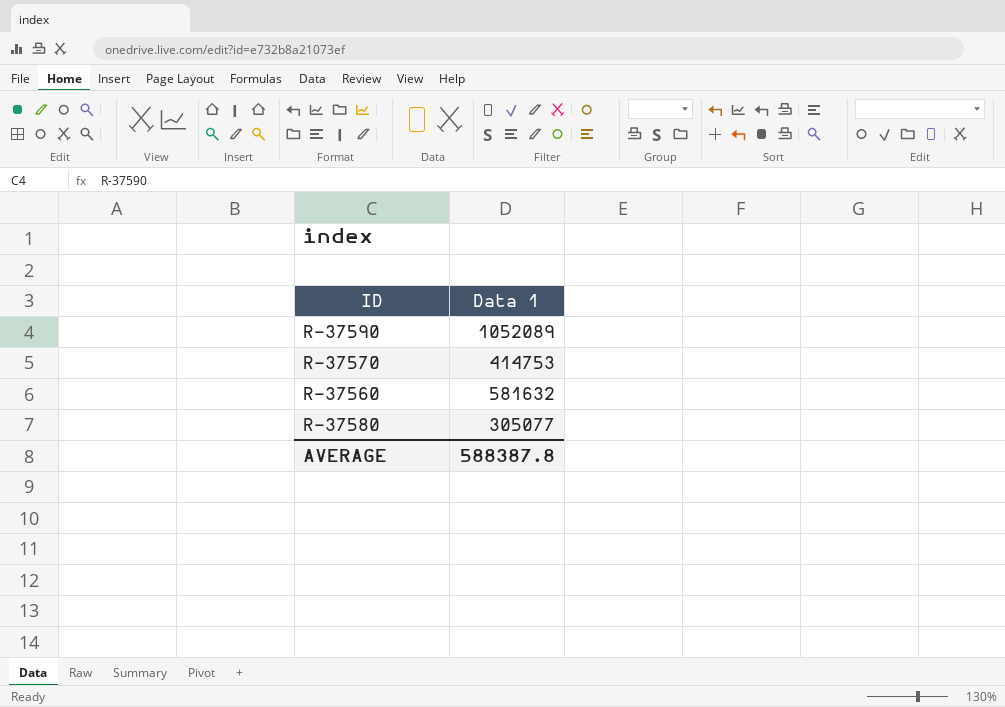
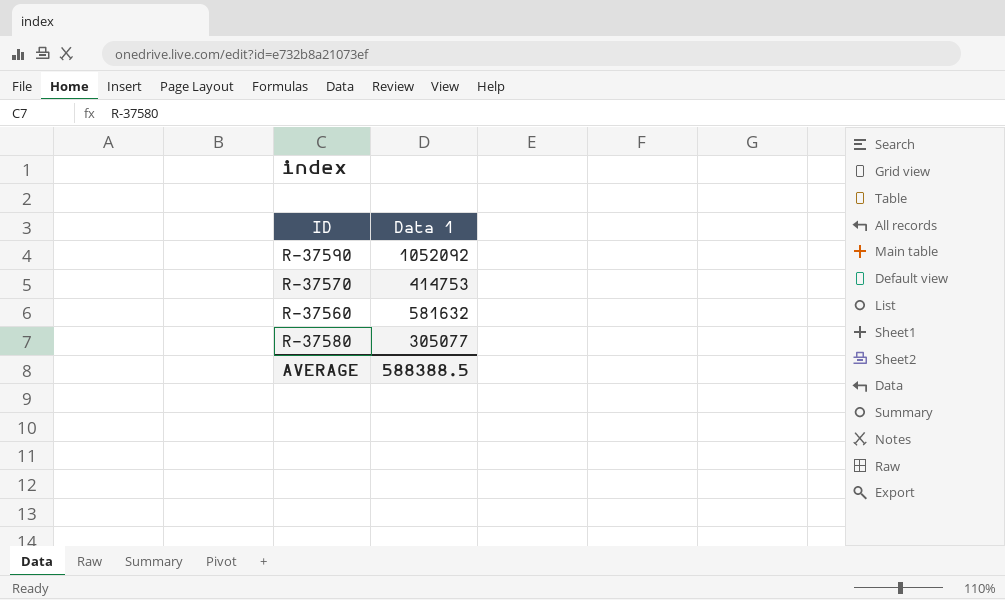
R-37590 | Data 1: 1052089 -> 1052092
AVERAGE | Data 1: 588387.8 -> 588388.5

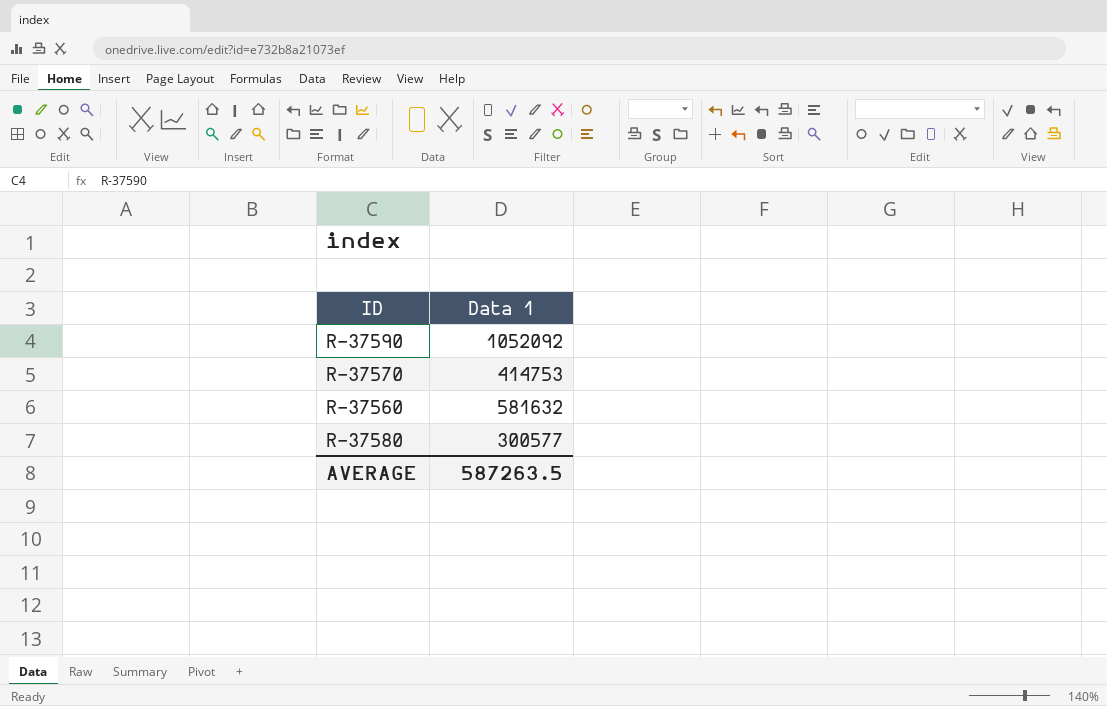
R-37580 | Data 1: 305077 -> 300577
AVERAGE | Data 1: 588388.5 -> 587263.5

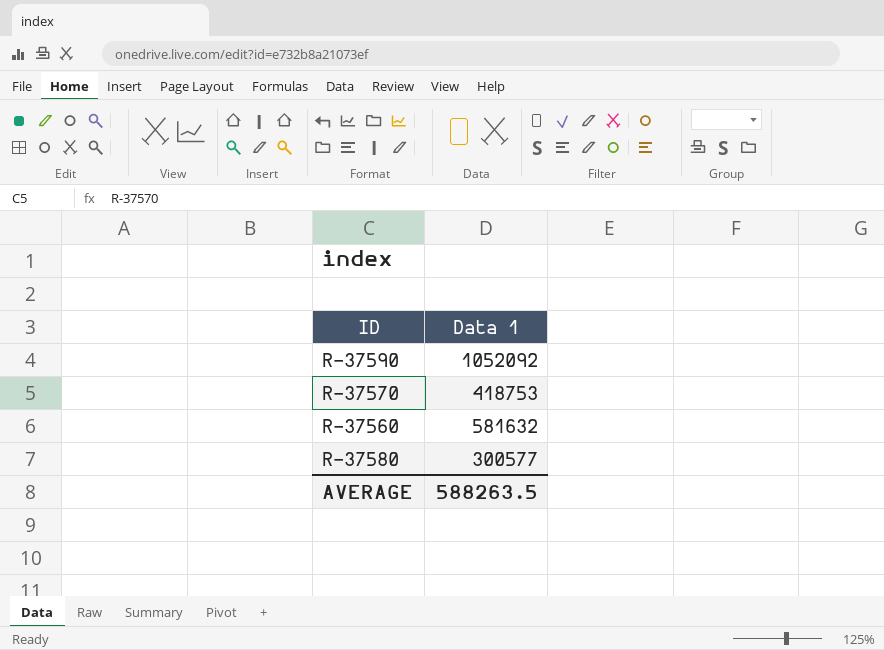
R-37570 | Data 1: 414753 -> 418753
AVERAGE | Data 1: 587263.5 -> 588263.5

